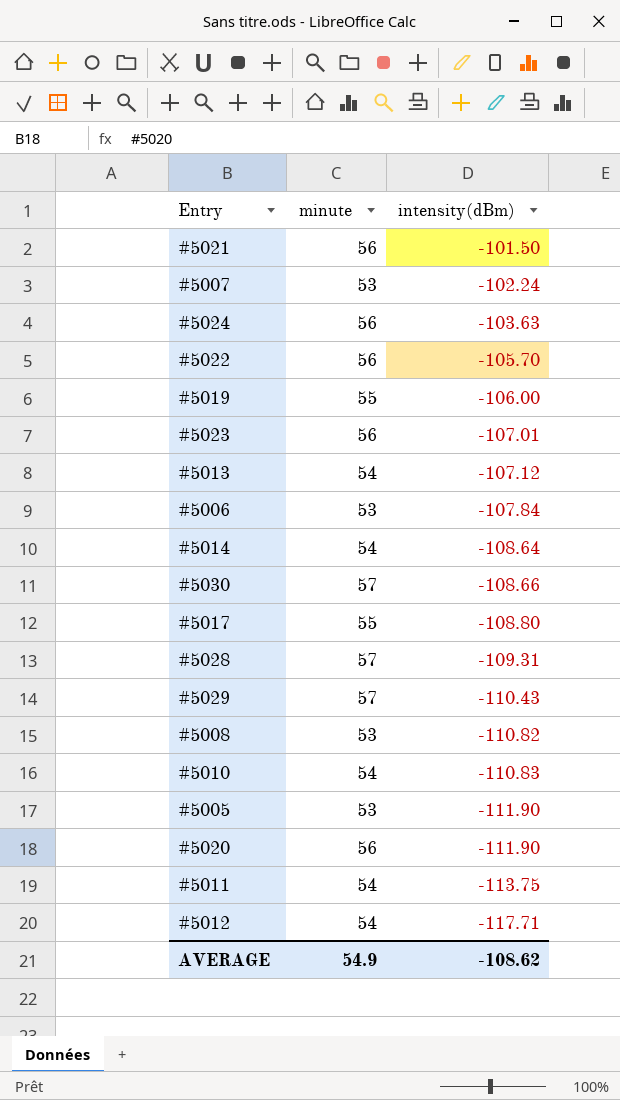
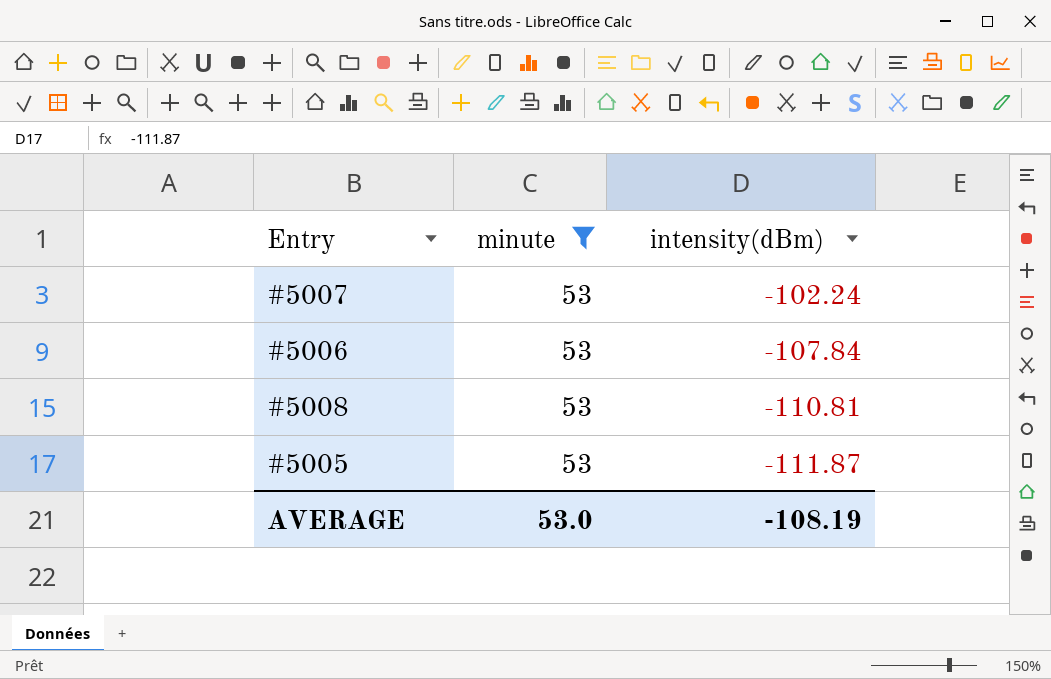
filter: none -> minute = 53
#5008 | intensity(dBm): -110.82 -> -110.81
#5005 | intensity(dBm): -111.90 -> -111.87
AVERAGE | minute: 54.9 -> 53.0
AVERAGE | intensity(dBm): -108.62 -> -108.19

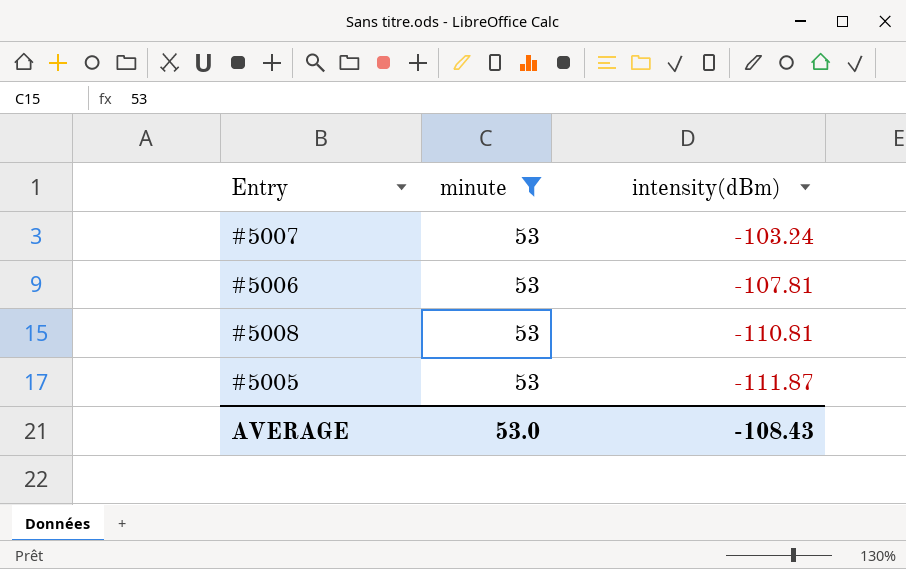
#5007 | intensity(dBm): -102.24 -> -103.24
#5006 | intensity(dBm): -107.84 -> -107.81
AVERAGE | intensity(dBm): -108.19 -> -108.43

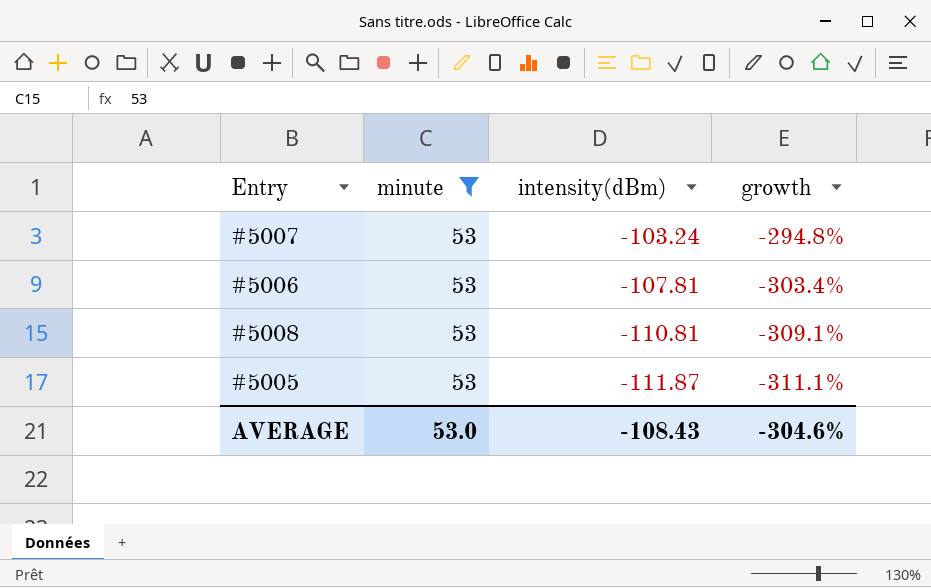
column growth | formula: none -> ([intensity(dBm)] - [minute]) / [minute]

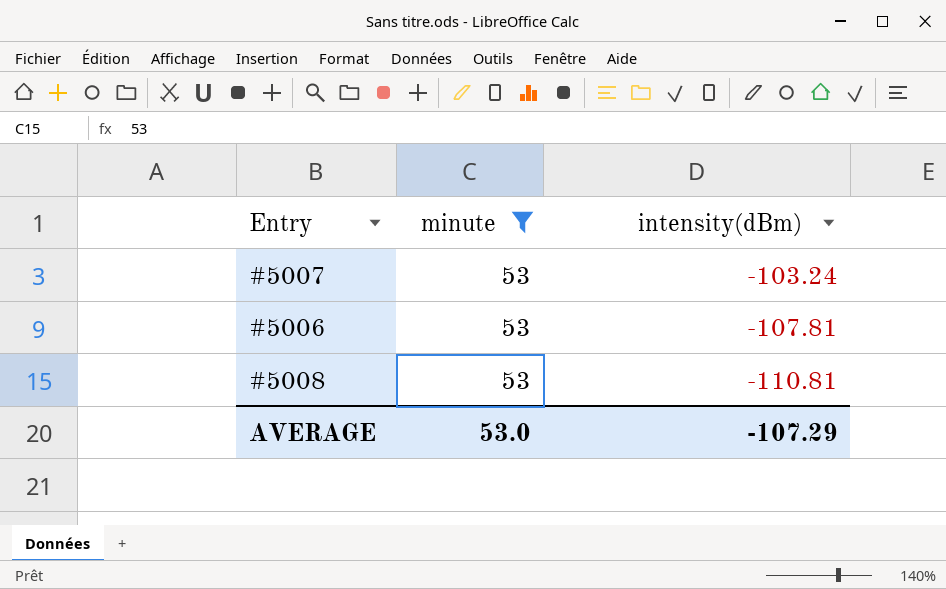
column growth | formula: ([intensity(dBm)] - [minute]) / [minute] -> none
row #5005: 53 | -111.87 | -311.1% -> none
AVERAGE | intensity(dBm): -108.43 -> -107.29

